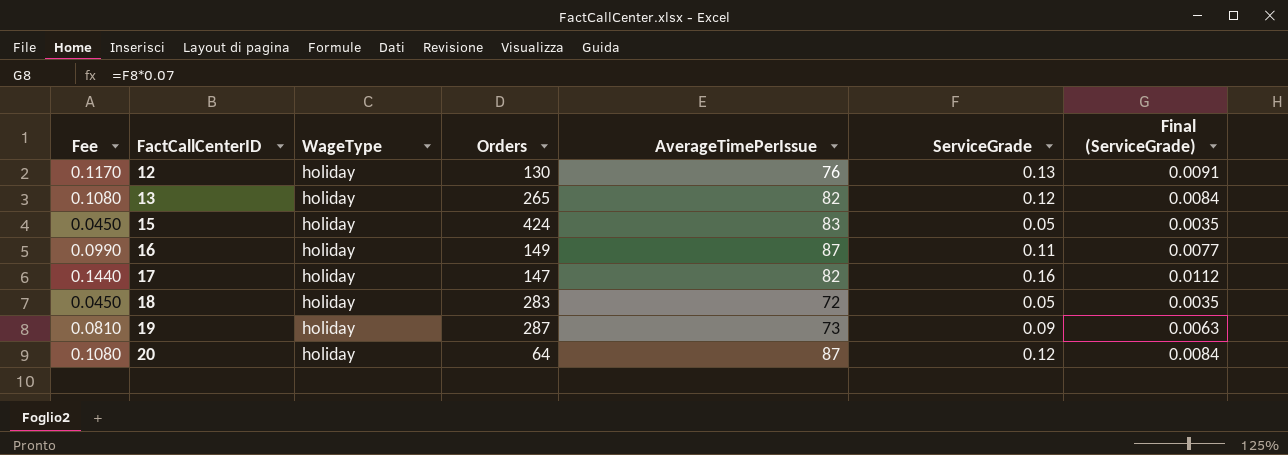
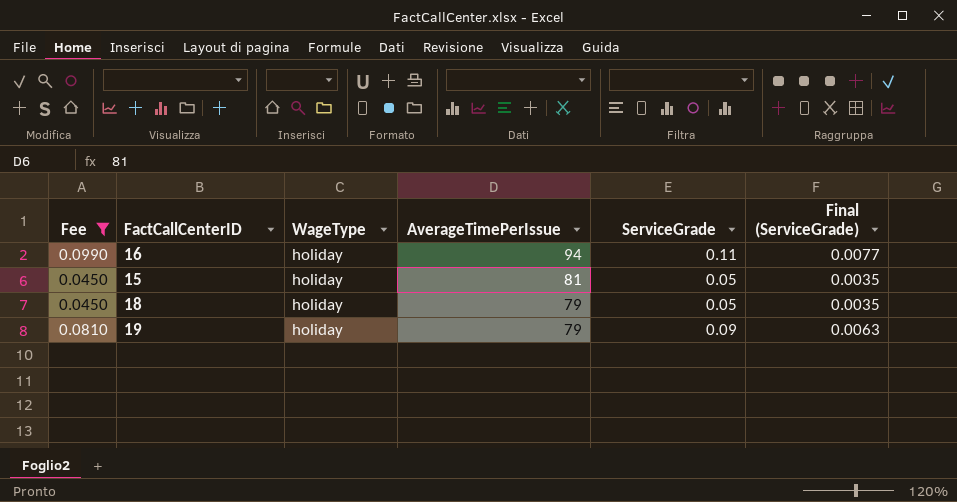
filter: none -> Fee <= 0.0990
row order: FactCallCenterID ascending -> AverageTimePerIssue descending
column Orders | position: 4 -> none
16 | AverageTimePerIssue: 87 -> 94
15 | AverageTimePerIssue: 83 -> 81
18 | AverageTimePerIssue: 72 -> 79
19 | AverageTimePerIssue: 73 -> 79

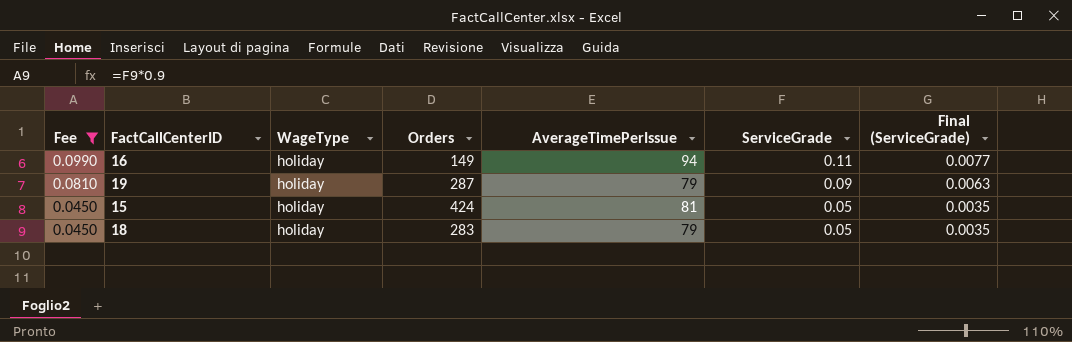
row order: AverageTimePerIssue descending -> Fee descending
column Orders | position: none -> 4

